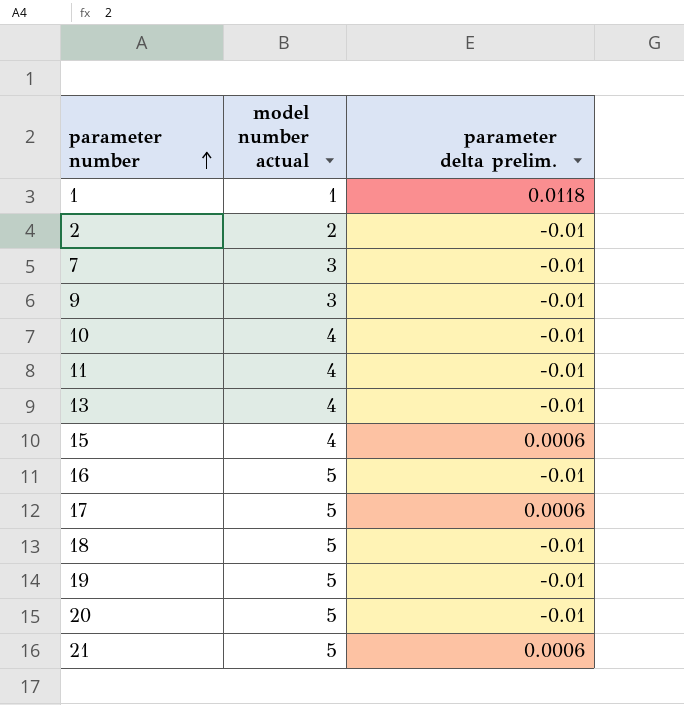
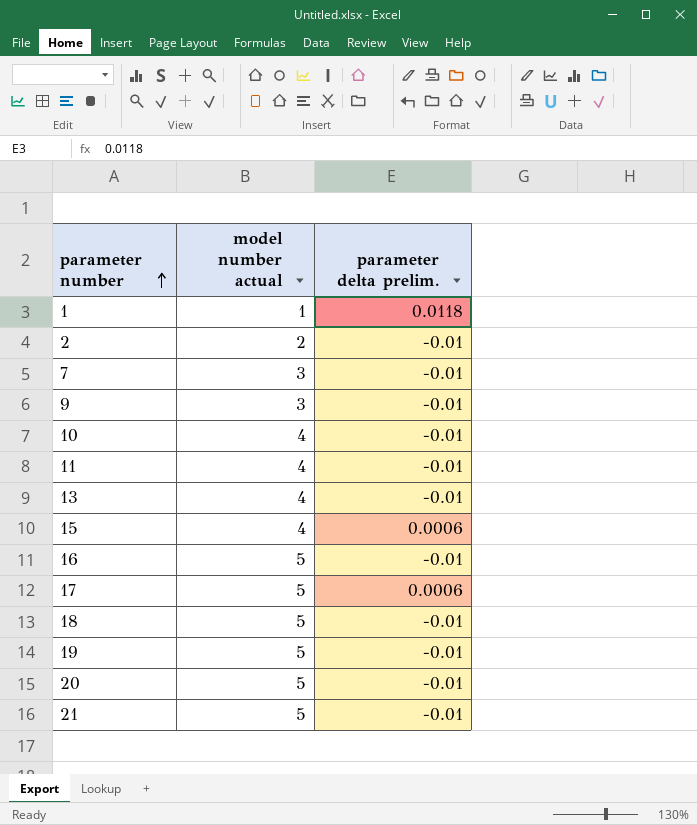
21 | parameter delta prelim.: 0.0006 -> -0.01

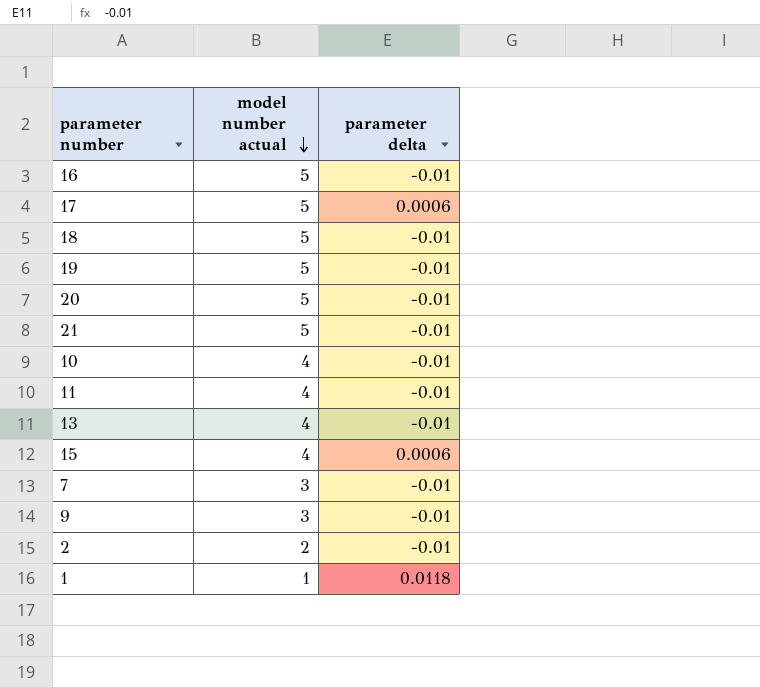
row order: parameter number ascending -> model number actual descending
column name: parameter delta prelim. -> parameter delta

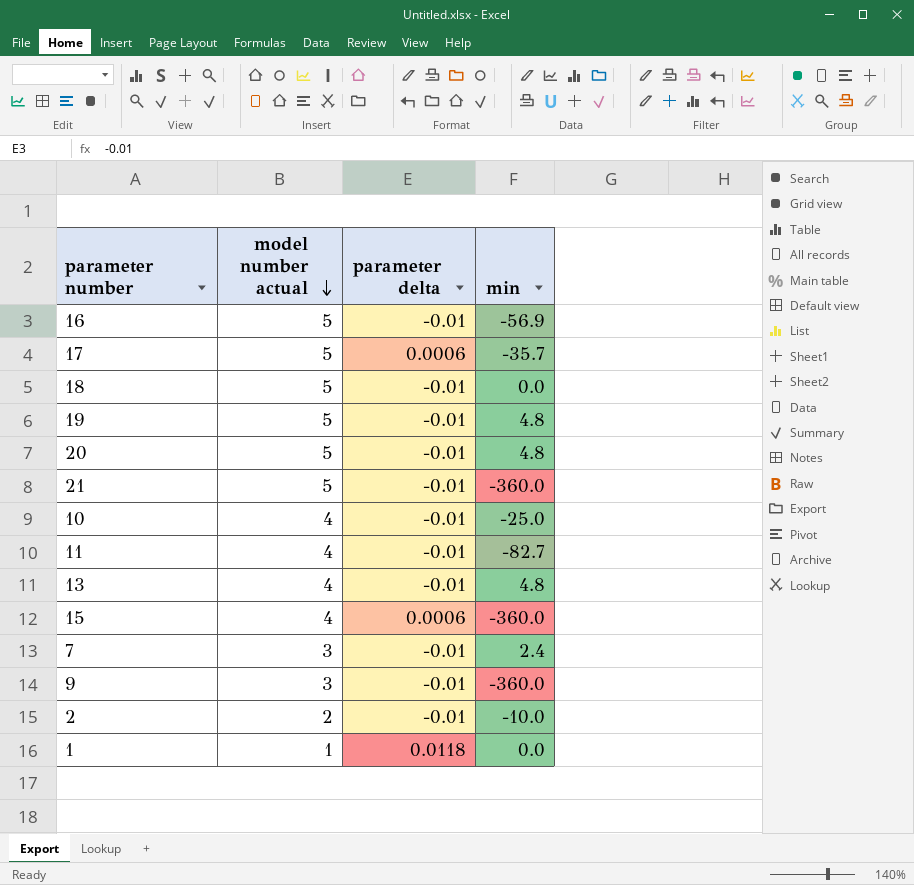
column min | position: none -> 4

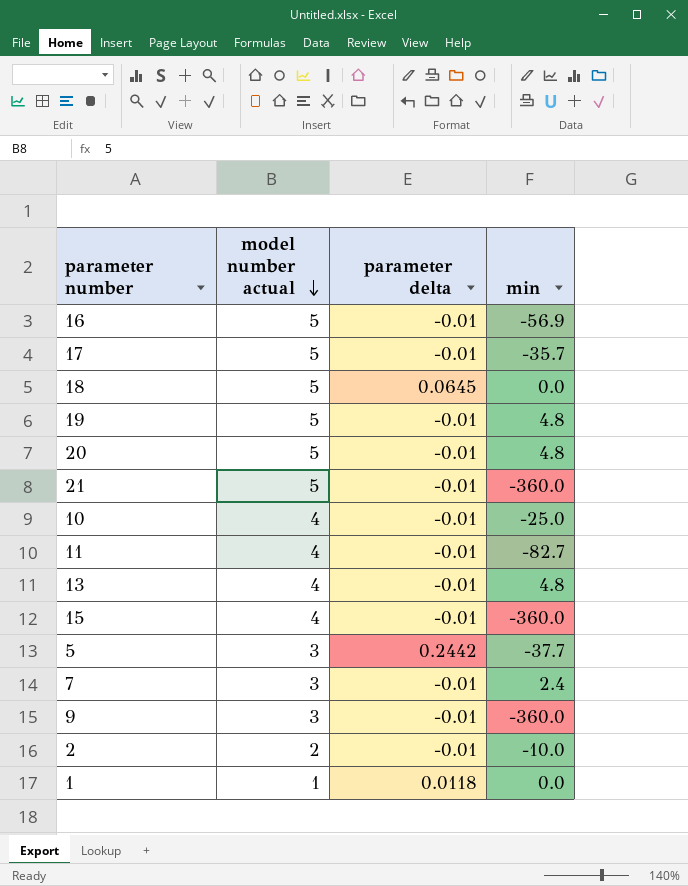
17 | parameter delta: 0.0006 -> -0.01
18 | parameter delta: -0.01 -> 0.0645
15 | parameter delta: 0.0006 -> -0.01
row 5: none -> 3 | 0.2442 | -37.7

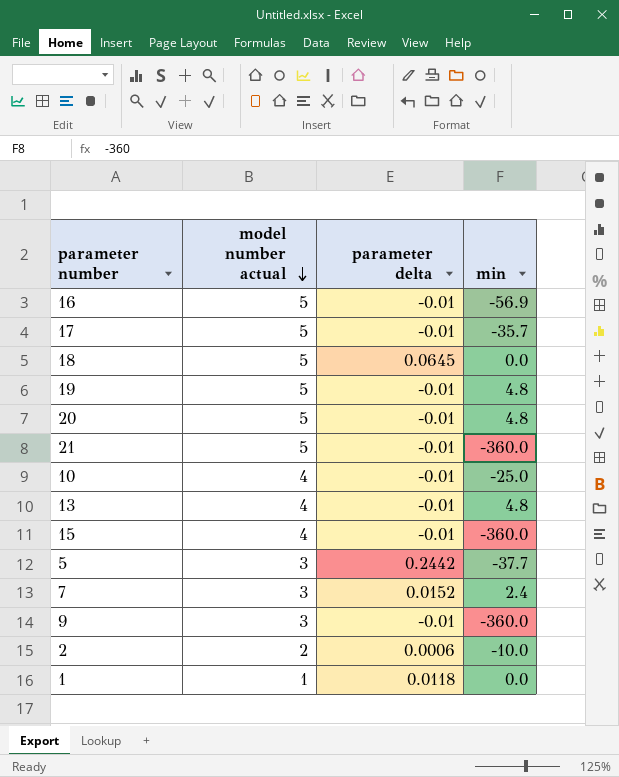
row 11: 4 | -0.01 | -82.7 -> none
7 | parameter delta: -0.01 -> 0.0152
2 | parameter delta: -0.01 -> 0.0006

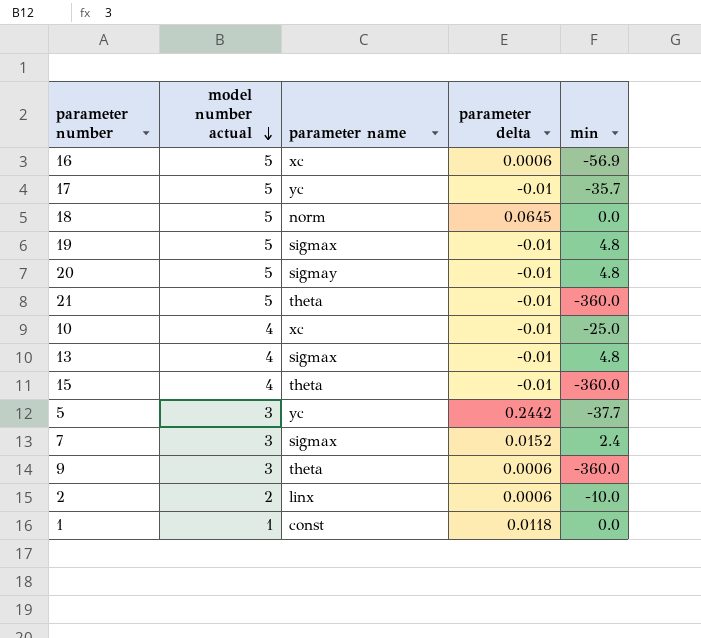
column parameter name | position: none -> 3
16 | parameter delta: -0.01 -> 0.0006
9 | parameter delta: -0.01 -> 0.0006

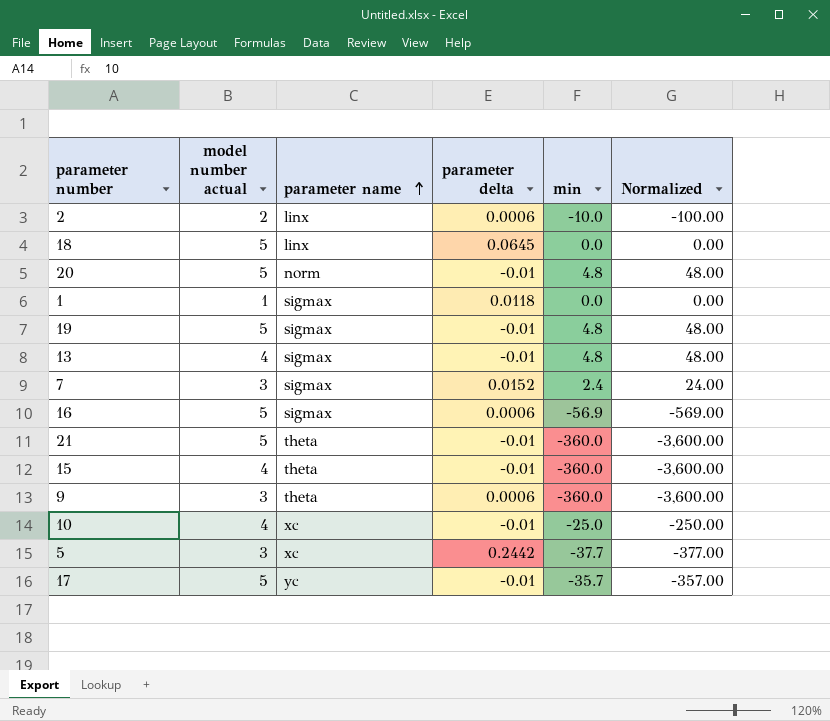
row order: model number actual descending -> parameter name ascending
column Normalized | formula: none -> [min] * 10
18 | parameter name: norm -> linx
20 | parameter name: sigmay -> norm
1 | parameter name: const -> sigmax
16 | parameter name: xc -> sigmax
5 | parameter name: yc -> xc

